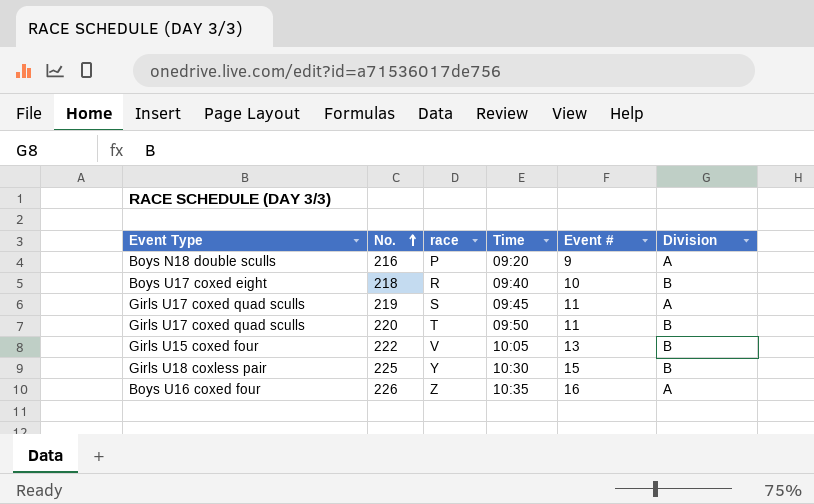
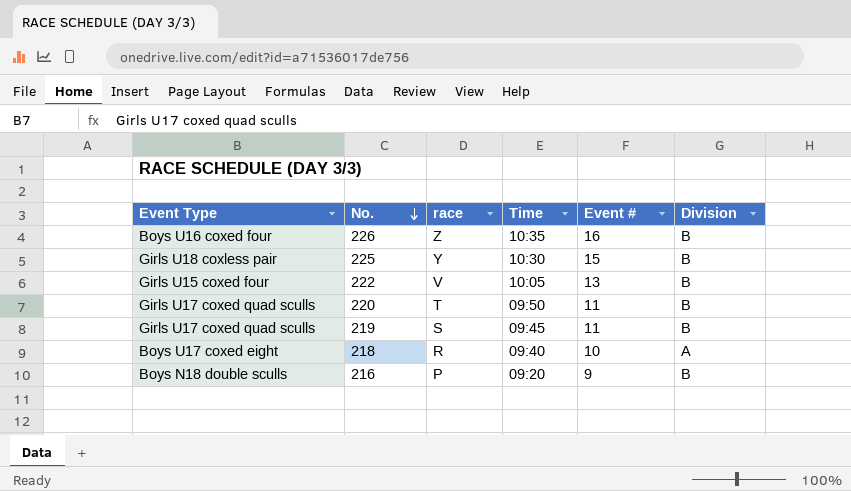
row order: No. ascending -> No. descending
226 | Division: A -> B
219 | Division: A -> B
218 | Division: B -> A
216 | Division: A -> B

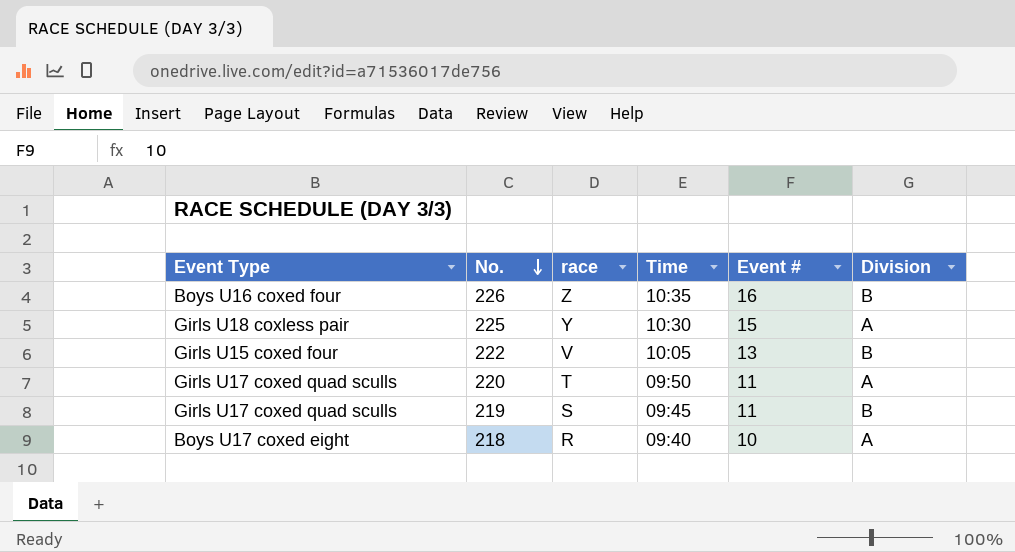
row 216: Boys N18 double sculls | P | 09:20 | 9 | B -> none
225 | Division: B -> A
220 | Division: B -> A

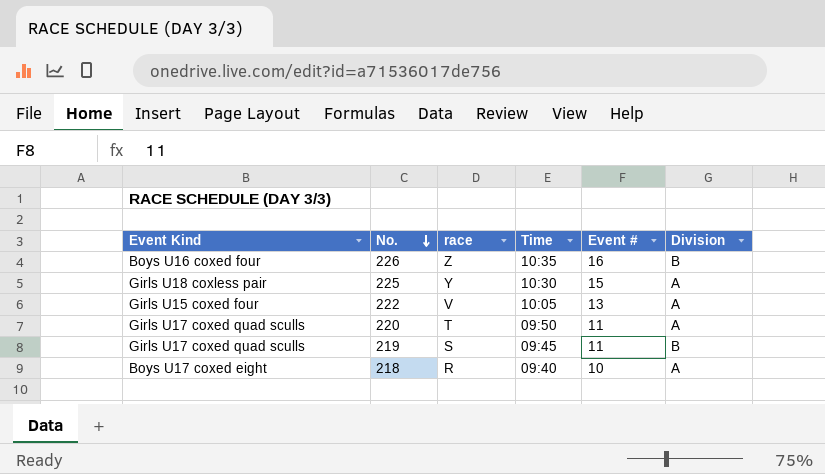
column name: Event Type -> Event Kind
222 | Division: B -> A

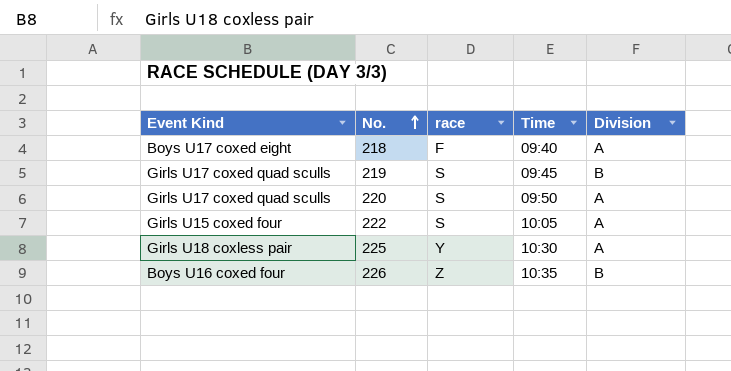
row order: No. descending -> No. ascending
column Event # | position: 5 -> none
218 | race: R -> F
220 | race: T -> S
222 | race: V -> S

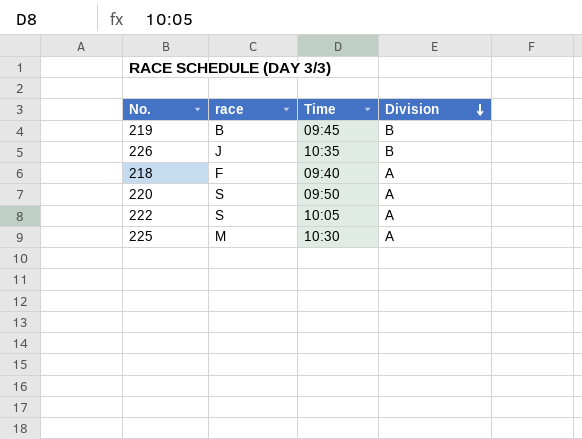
row order: No. ascending -> Division descending
column Event Kind | position: 1 -> none
219 | race: S -> B
226 | race: Z -> J
225 | race: Y -> M

